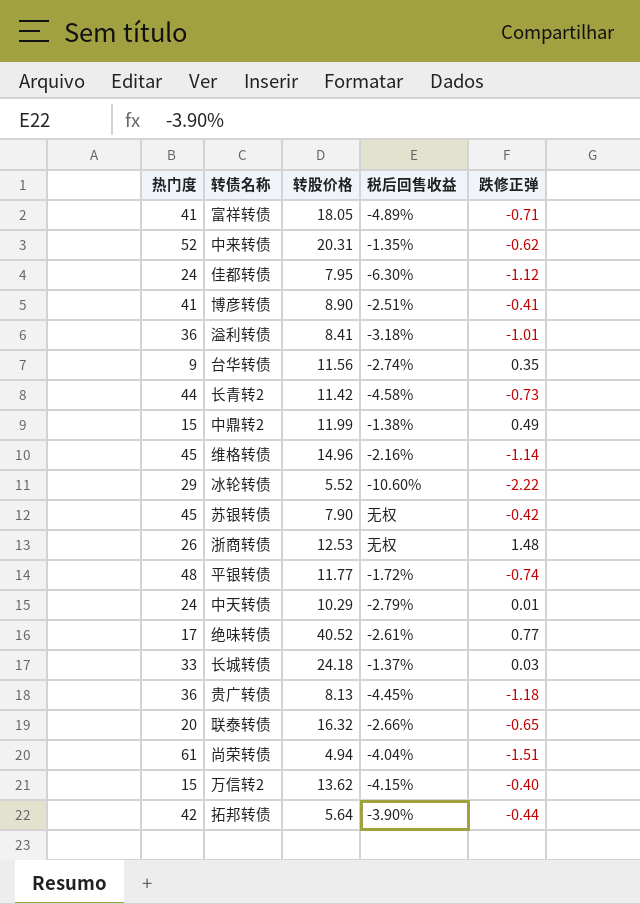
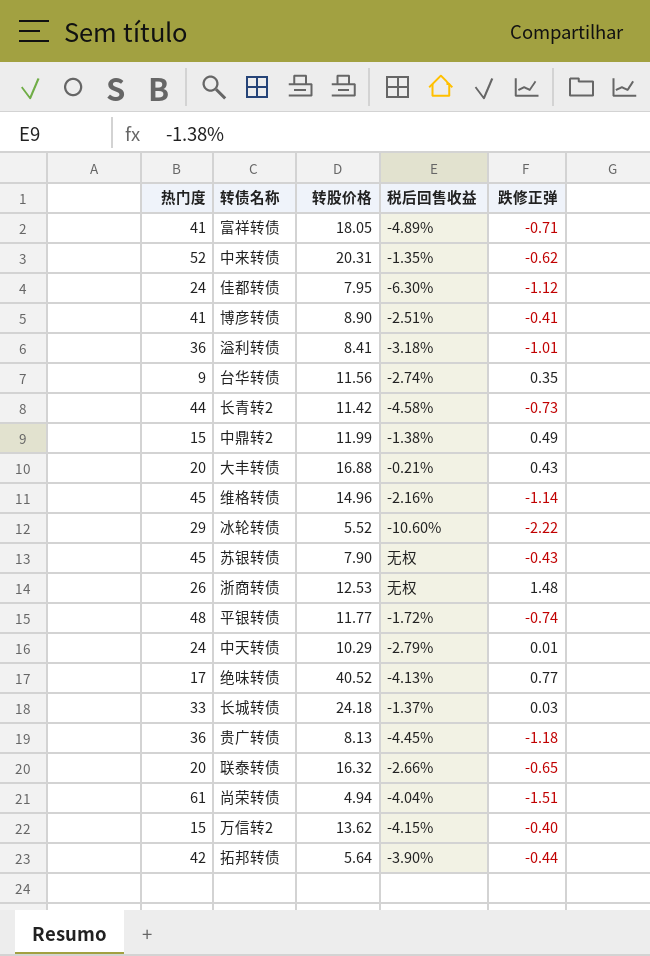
row 大丰转债: none -> 20 | 16.88 | -0.21% | 0.43
苏银转债 | 跌修正弹: -0.42 -> -0.43
绝味转债 | 税后回售收益: -2.61% -> -4.13%

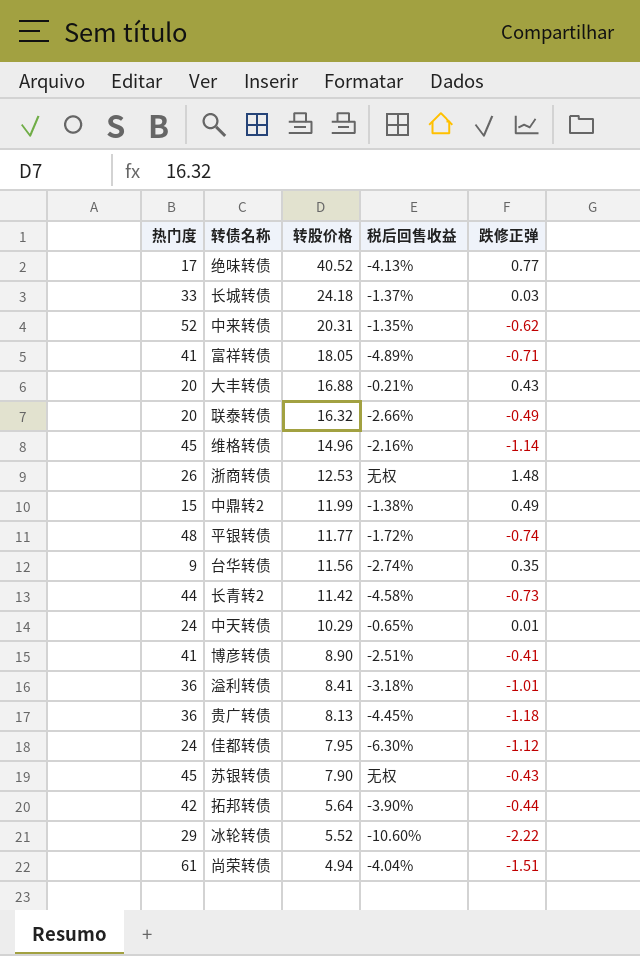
row order: none -> 转股价格 descending
row 万信转2: 15 | 13.62 | -4.15% | -0.40 -> none
联泰转债 | 跌修正弹: -0.65 -> -0.49
中天转债 | 税后回售收益: -2.79% -> -0.65%

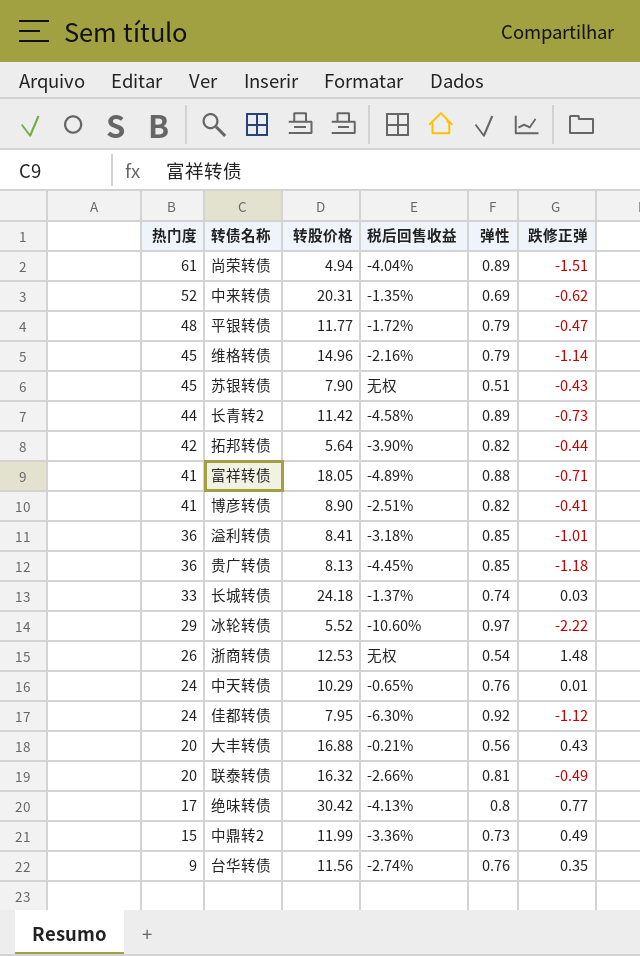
row order: 转股价格 descending -> 热门度 descending
column 弹性 | position: none -> 5
平银转债 | 跌修正弹: -0.74 -> -0.47
绝味转债 | 转股价格: 40.52 -> 30.42
中鼎转2 | 税后回售收益: -1.38% -> -3.36%

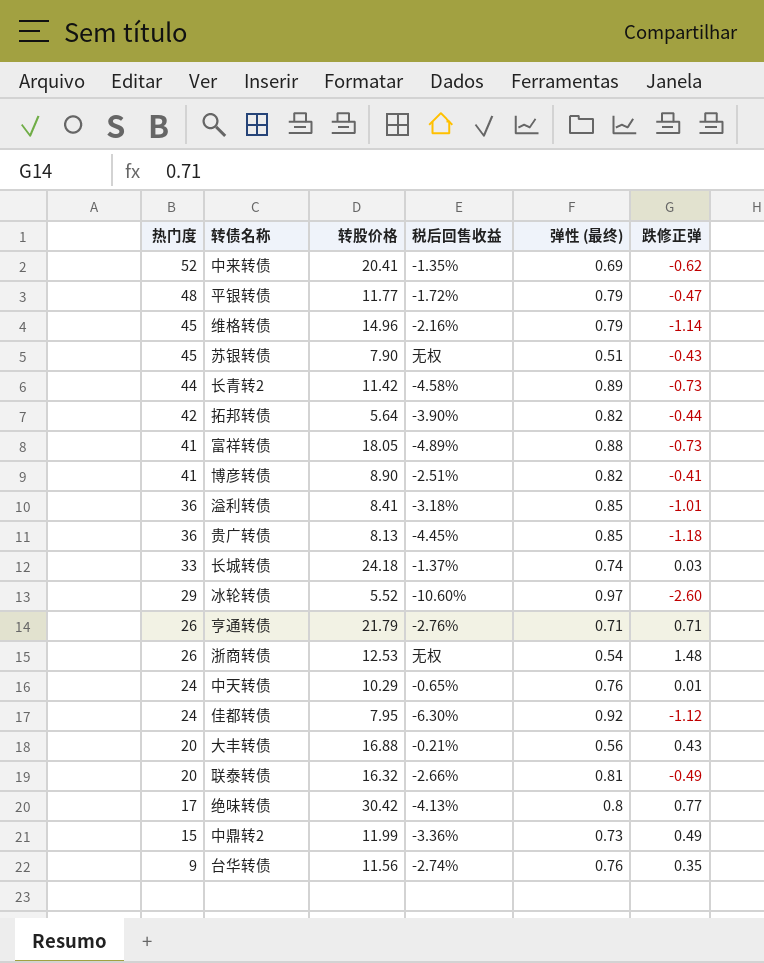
column name: 弹性 -> 弹性 (最终)
row 尚荣转债: 61 | 4.94 | -4.04% | 0.89 | -1.51 -> none
中来转债 | 转股价格: 20.31 -> 20.41
富祥转债 | 跌修正弹: -0.71 -> -0.73
冰轮转债 | 跌修正弹: -2.22 -> -2.60
row 亨通转债: none -> 26 | 21.79 | -2.76% | 0.71 | 0.71

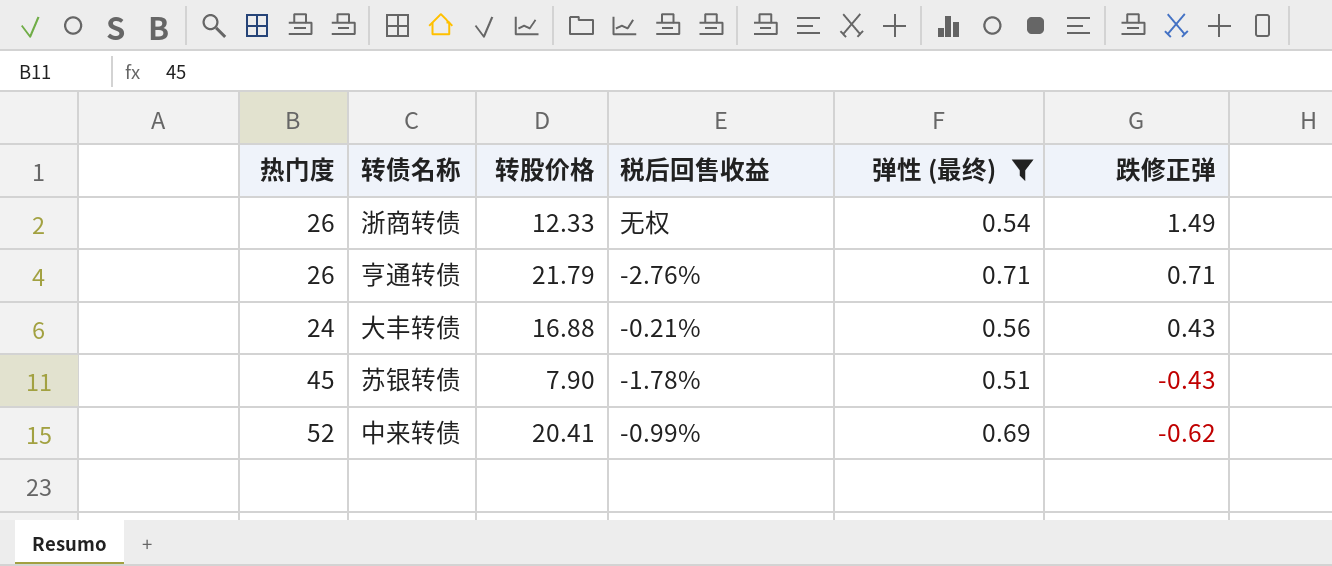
filter: none -> 弹性 (最终) <= 0.71
row order: 热门度 descending -> 跌修正弹 descending
浙商转债 | 转股价格: 12.53 -> 12.33
浙商转债 | 跌修正弹: 1.48 -> 1.49
大丰转债 | 热门度: 20 -> 24
苏银转债 | 税后回售收益: 无权 -> -1.78%
中来转债 | 税后回售收益: -1.35% -> -0.99%

